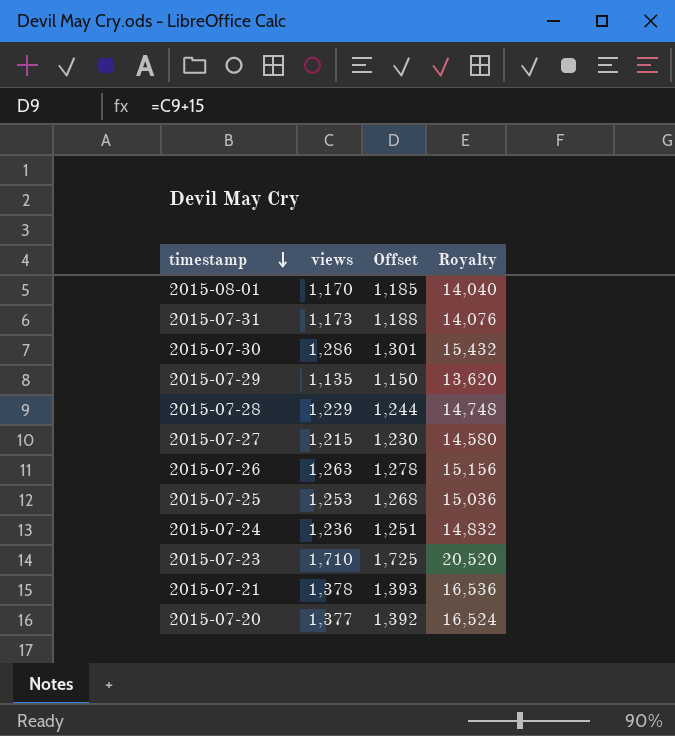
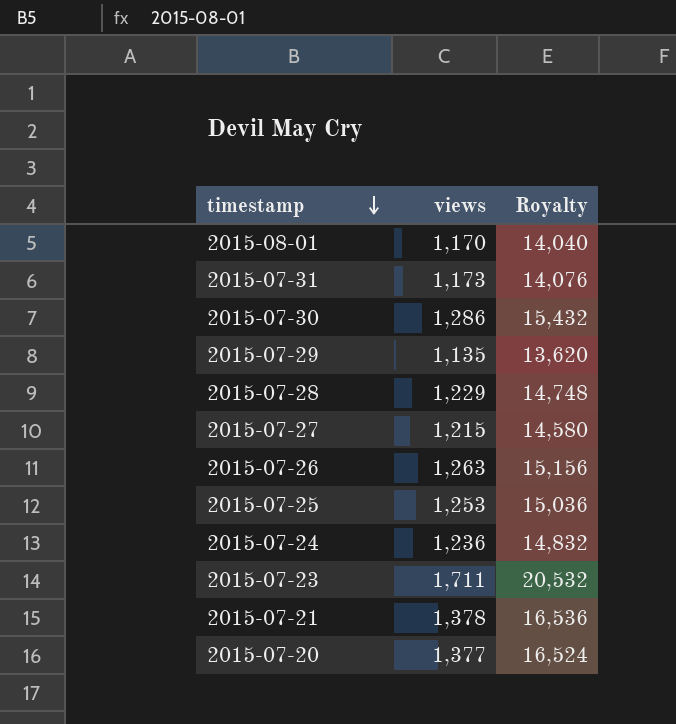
column Offset | formula: [views] + 15 -> none
2015-07-23 | views: 1,710 -> 1,711
2015-07-23 | Royalty: 20,520 -> 20,532

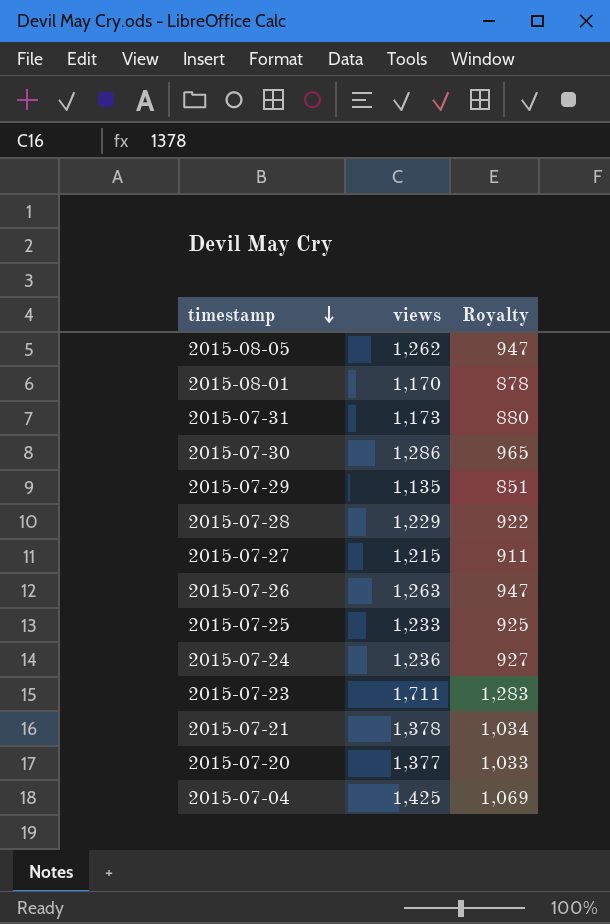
column Royalty | formula: [views] * 12 -> [views] * 0.75
row 2015-08-05: none -> 1,262 | 947
2015-07-25 | views: 1,253 -> 1,233
row 2015-07-04: none -> 1,425 | 1,069

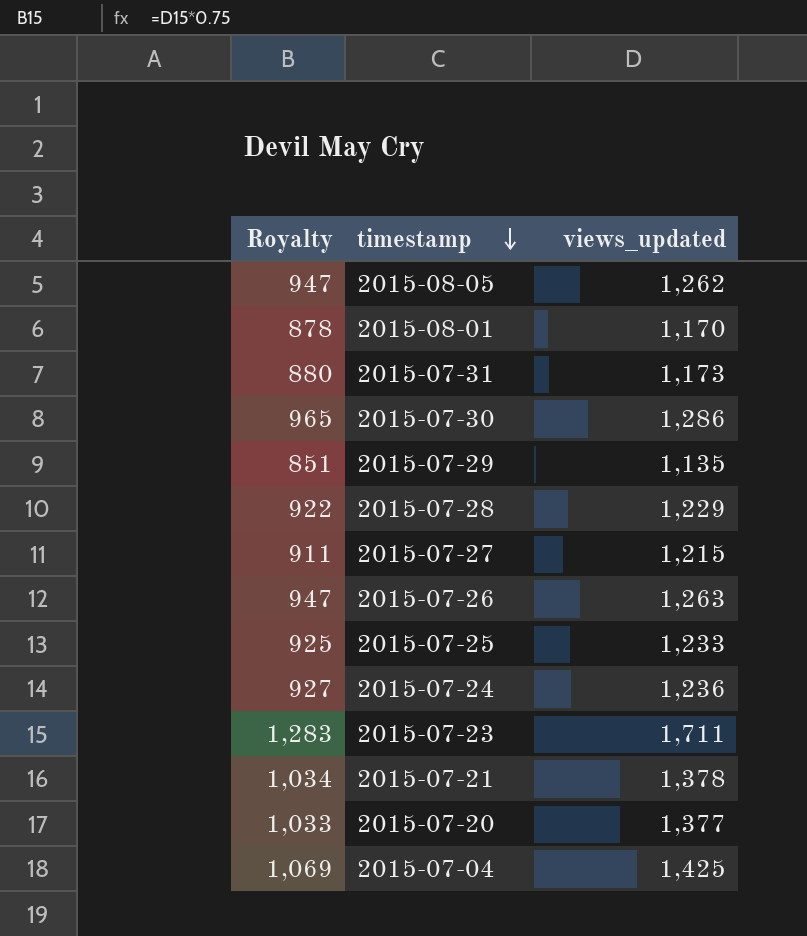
column Royalty | position: 3 -> 1
column name: views -> views_updated

